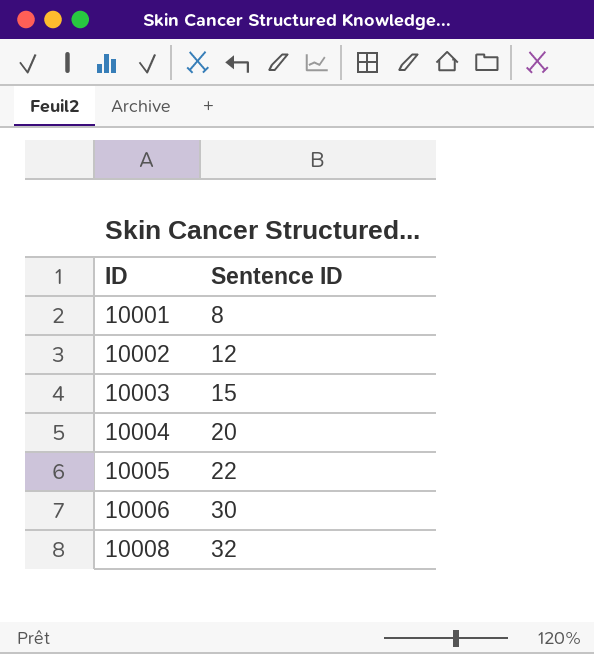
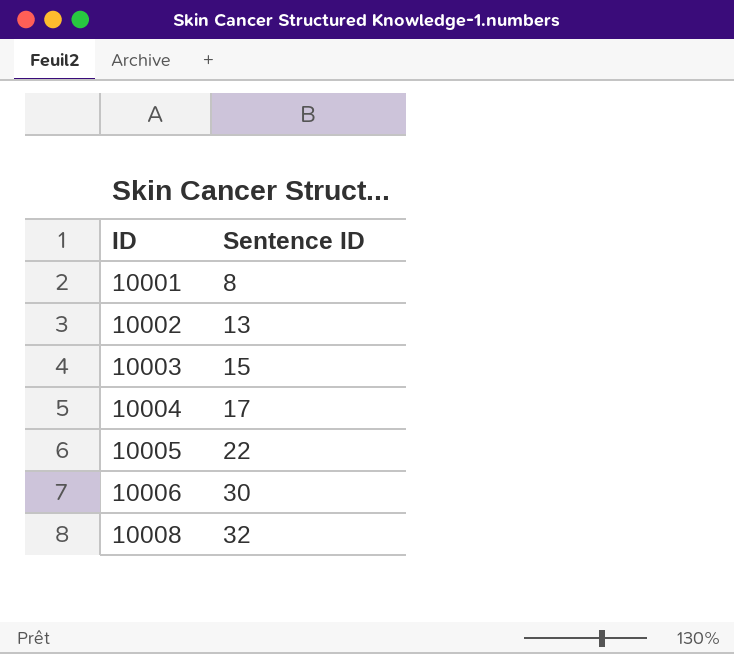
10002 | Sentence ID: 12 -> 13
10004 | Sentence ID: 20 -> 17

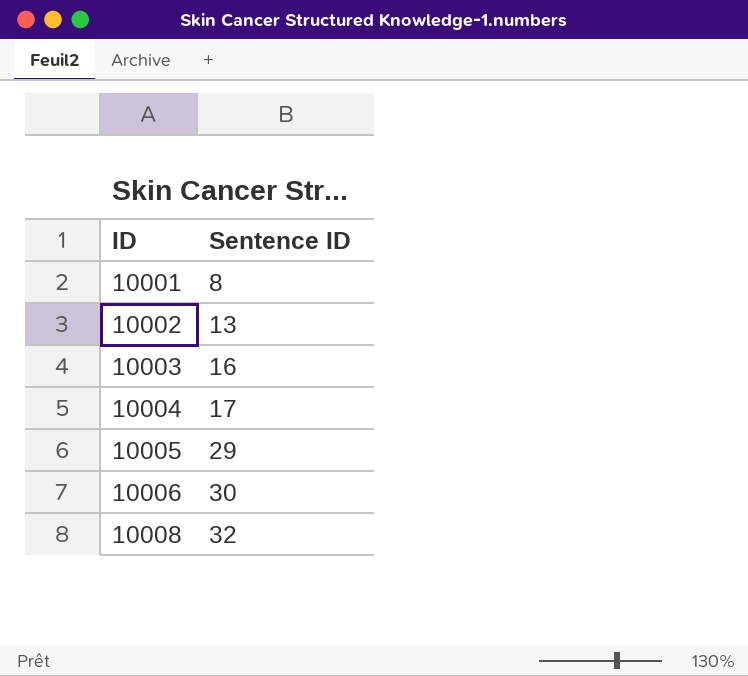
10003 | Sentence ID: 15 -> 16
10005 | Sentence ID: 22 -> 29

